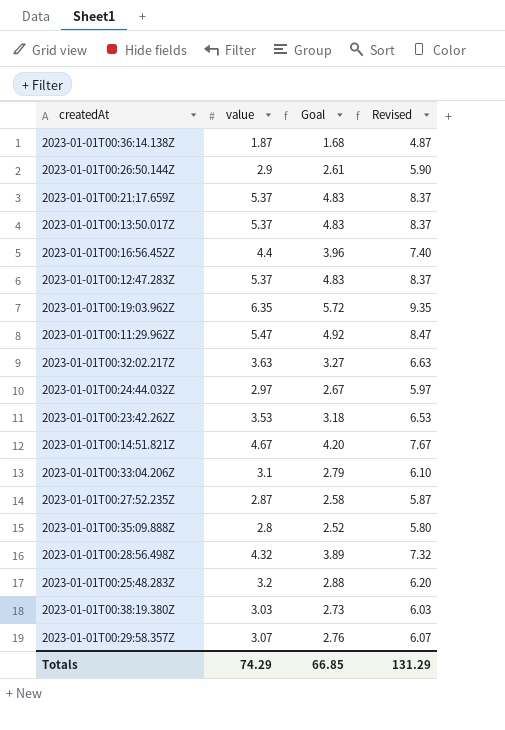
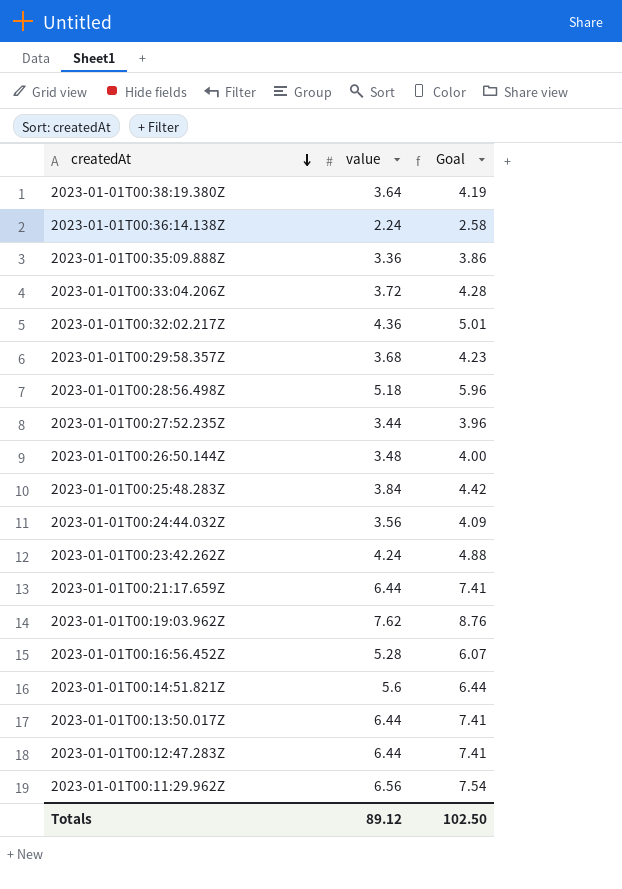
row order: none -> createdAt descending
column Revised | formula: [value] + 3 -> none
column Goal | formula: [value] * 0.9 -> [value] * 1.15
2023-01-01T00:38:19.380Z | value: 3.03 -> 3.64
2023-01-01T00:36:14.138Z | value: 1.87 -> 2.24
2023-01-01T00:35:09.888Z | value: 2.8 -> 3.36
2023-01-01T00:33:04.206Z | value: 3.1 -> 3.72
2023-01-01T00:32:02.217Z | value: 3.63 -> 4.36
2023-01-01T00:29:58.357Z | value: 3.07 -> 3.68
2023-01-01T00:28:56.498Z | value: 4.32 -> 5.18
2023-01-01T00:27:52.235Z | value: 2.87 -> 3.44
2023-01-01T00:26:50.144Z | value: 2.9 -> 3.48
2023-01-01T00:25:48.283Z | value: 3.2 -> 3.84
2023-01-01T00:24:44.032Z | value: 2.97 -> 3.56
2023-01-01T00:23:42.262Z | value: 3.53 -> 4.24
2023-01-01T00:21:17.659Z | value: 5.37 -> 6.44
2023-01-01T00:19:03.962Z | value: 6.35 -> 7.62
2023-01-01T00:16:56.452Z | value: 4.4 -> 5.28
2023-01-01T00:14:51.821Z | value: 4.67 -> 5.6
2023-01-01T00:13:50.017Z | value: 5.37 -> 6.44
2023-01-01T00:12:47.283Z | value: 5.37 -> 6.44
2023-01-01T00:11:29.962Z | value: 5.47 -> 6.56
Totals | value: 74.29 -> 89.12
Totals | Goal: 66.85 -> 102.50

